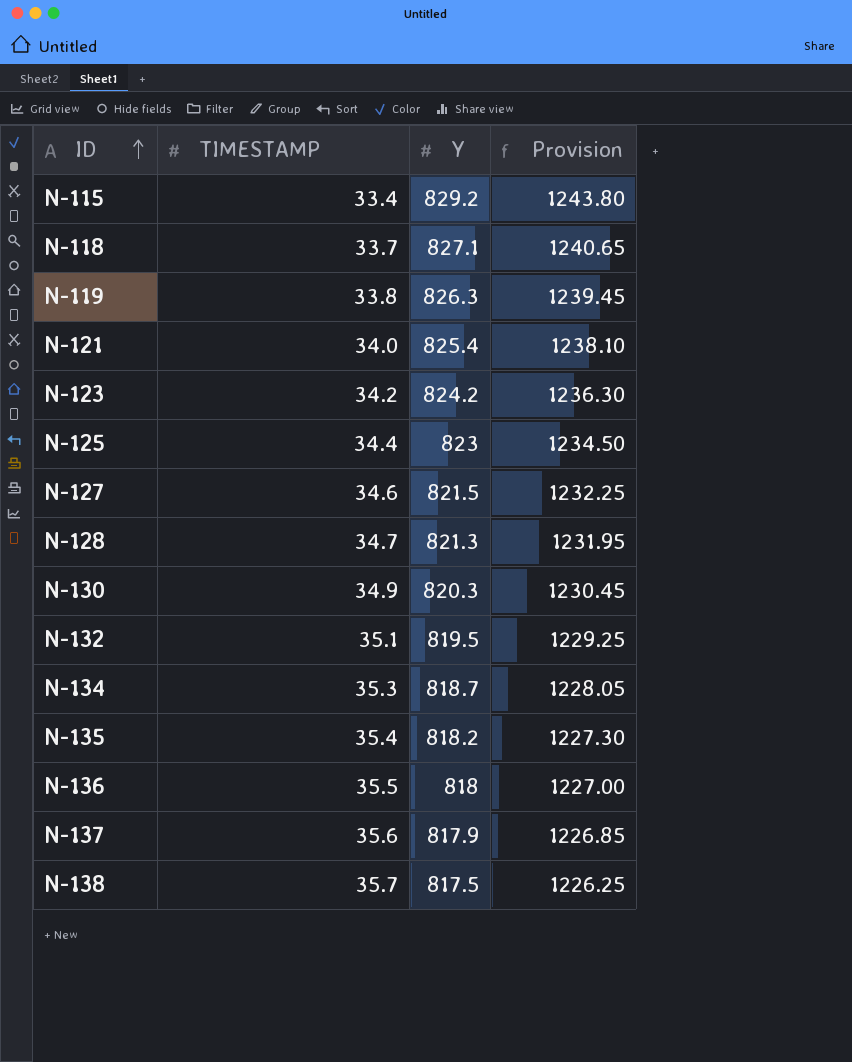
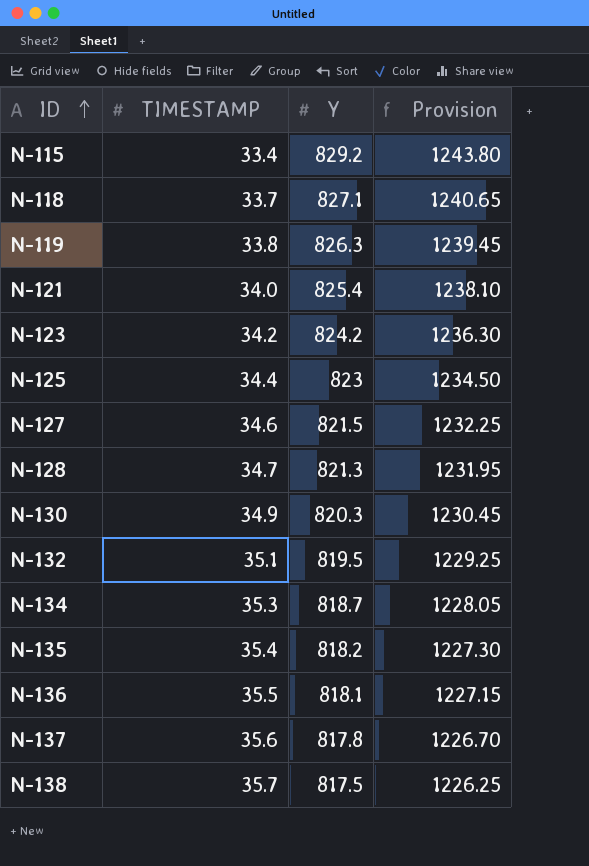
N-136 | Y: 818 -> 818.1
N-136 | Provision: 1227.00 -> 1227.15
N-137 | Y: 817.9 -> 817.8
N-137 | Provision: 1226.85 -> 1226.70

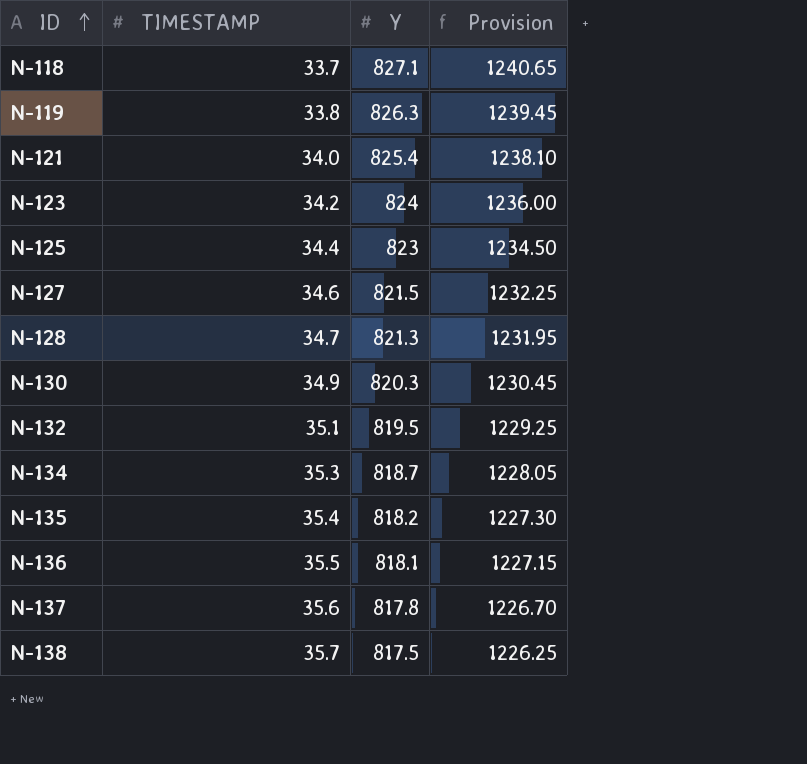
row N-115: 33.4 | 829.2 | 1243.80 -> none
N-123 | Y: 824.2 -> 824
N-123 | Provision: 1236.30 -> 1236.00

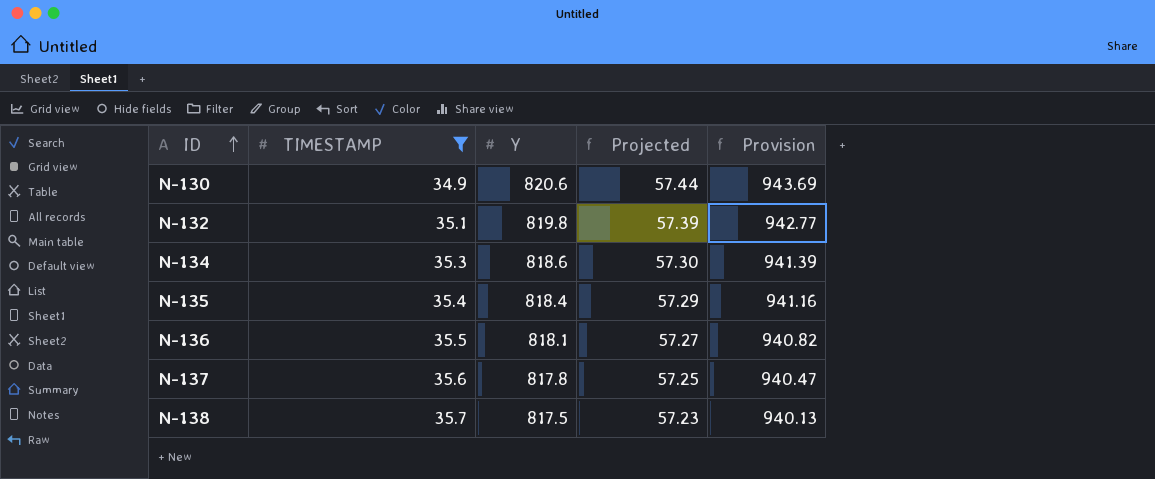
filter: none -> TIMESTAMP >= 34.9
column Projected | formula: none -> [Y] * 0.07
column Provision | formula: [Y] * 1.5 -> [Y] * 1.15
N-130 | Y: 820.3 -> 820.6
N-132 | Y: 819.5 -> 819.8
N-134 | Y: 818.7 -> 818.6
N-135 | Y: 818.2 -> 818.4

